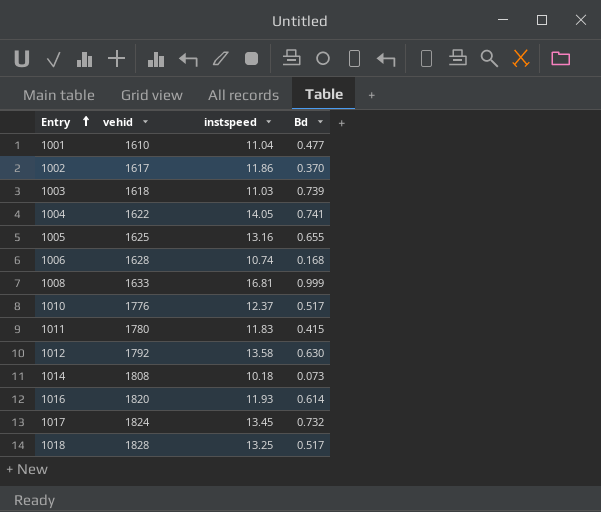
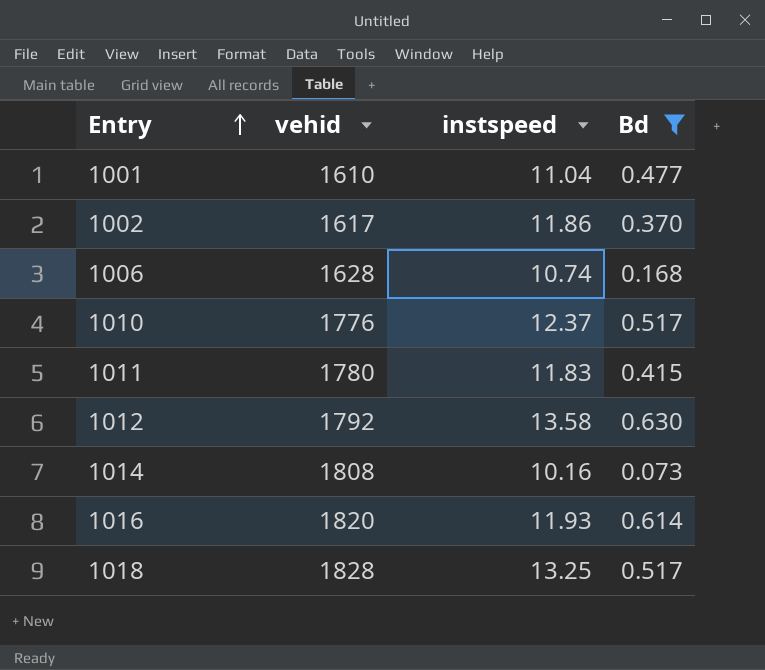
filter: none -> Bd <= 0.630
1014 | instspeed: 10.18 -> 10.16

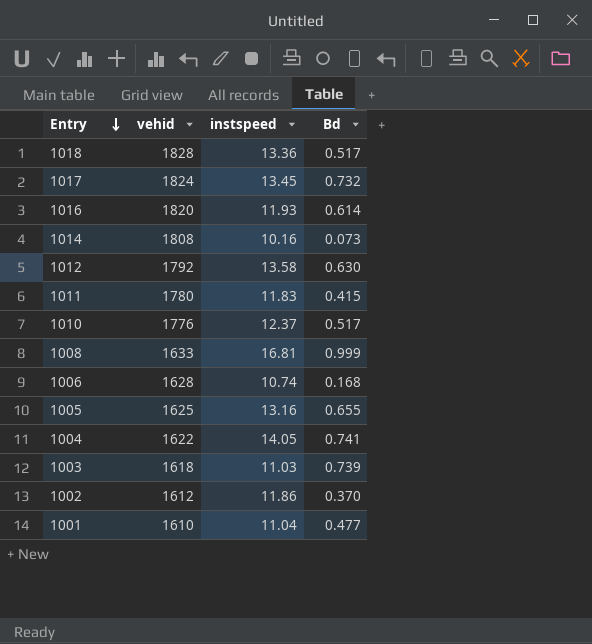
filter: Bd <= 0.630 -> none
row order: Entry ascending -> Entry descending
1018 | instspeed: 13.25 -> 13.36
1002 | vehid: 1617 -> 1612

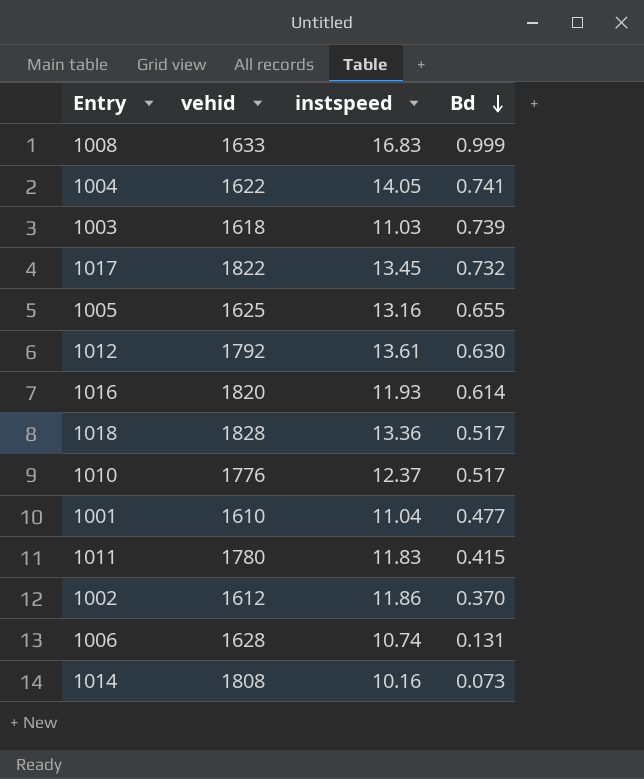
row order: Entry descending -> Bd descending
1008 | instspeed: 16.81 -> 16.83
1017 | vehid: 1824 -> 1822
1012 | instspeed: 13.58 -> 13.61
1006 | Bd: 0.168 -> 0.131

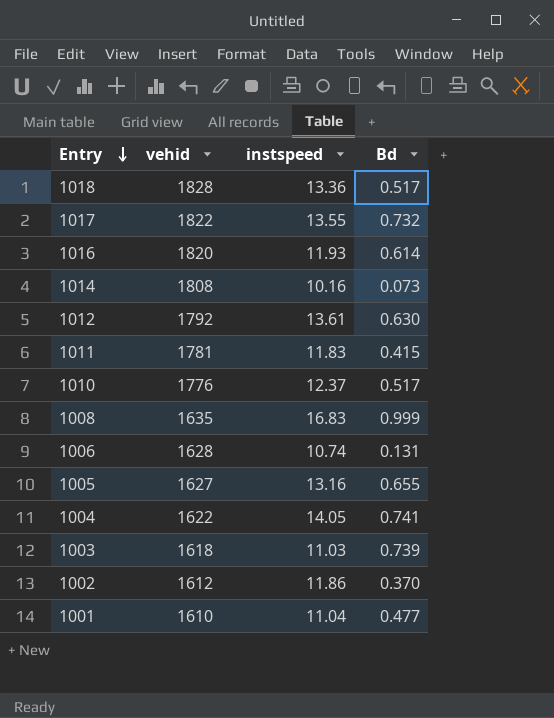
row order: Bd descending -> Entry descending
1017 | instspeed: 13.45 -> 13.55
1011 | vehid: 1780 -> 1781
1008 | vehid: 1633 -> 1635
1005 | vehid: 1625 -> 1627

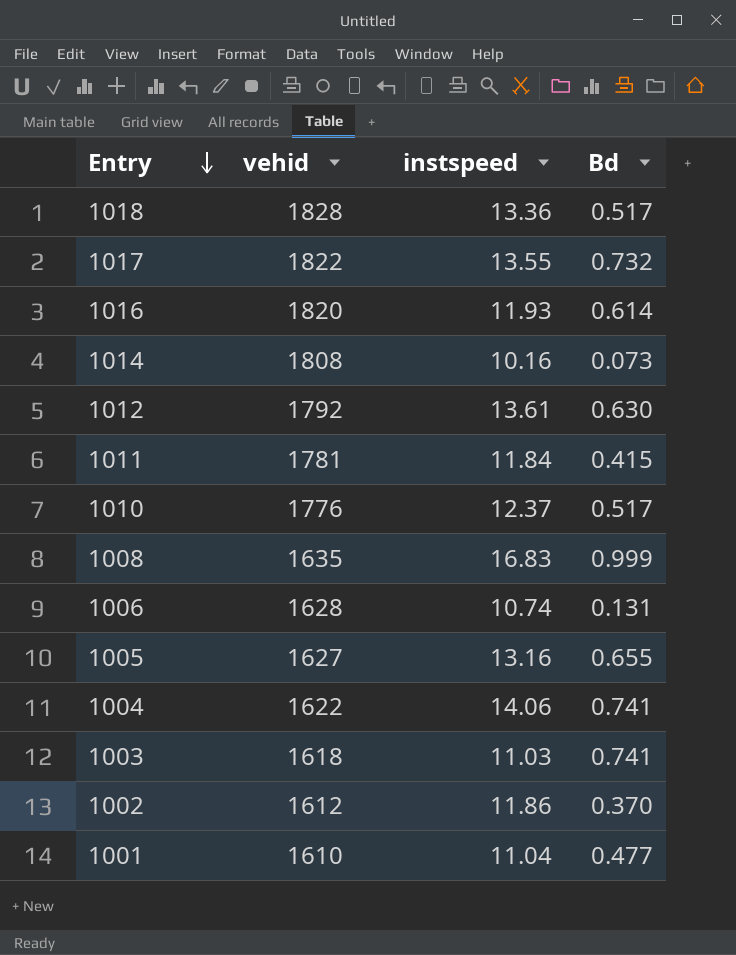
1011 | instspeed: 11.83 -> 11.84
1004 | instspeed: 14.05 -> 14.06
1003 | Bd: 0.739 -> 0.741

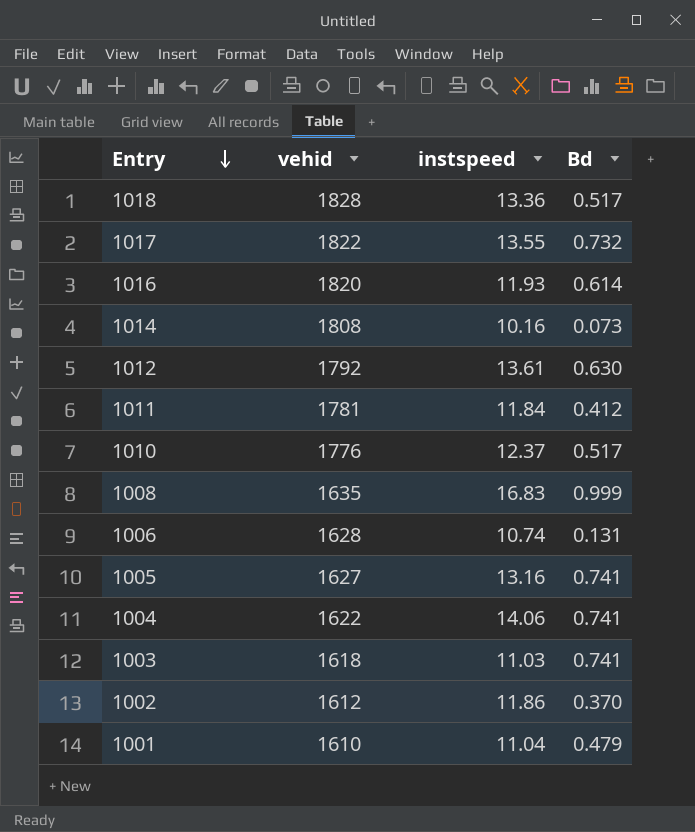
1011 | Bd: 0.415 -> 0.412
1005 | Bd: 0.655 -> 0.741
1001 | Bd: 0.477 -> 0.479

